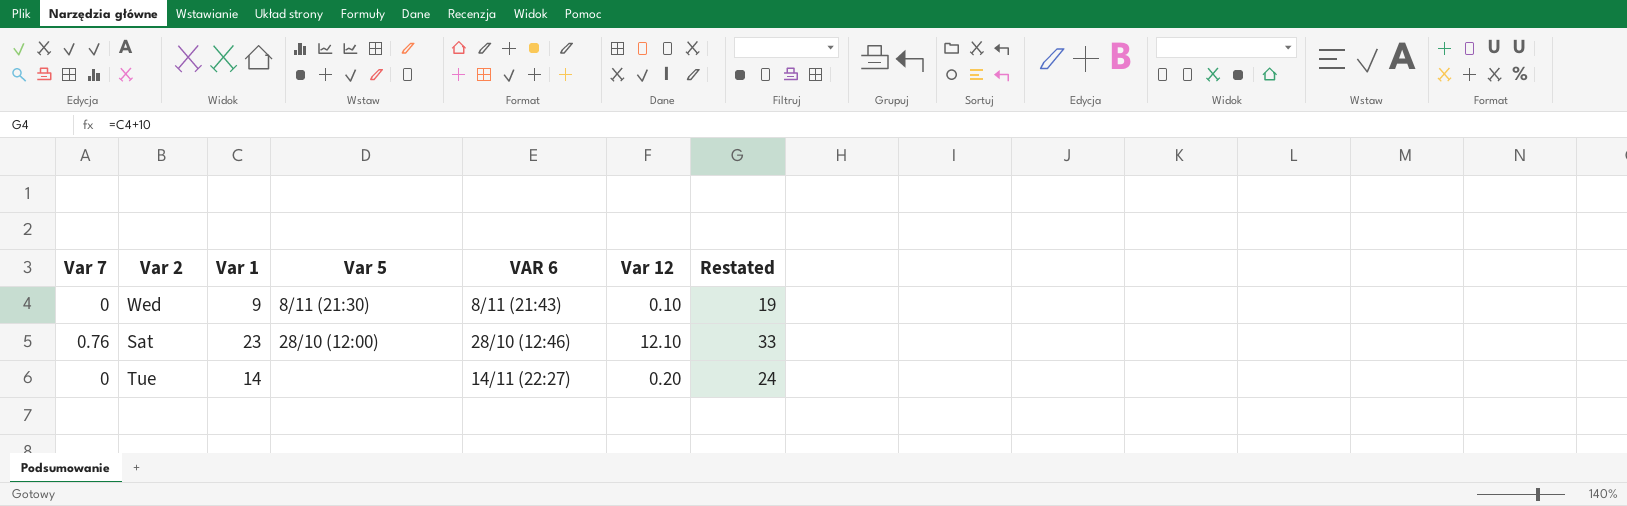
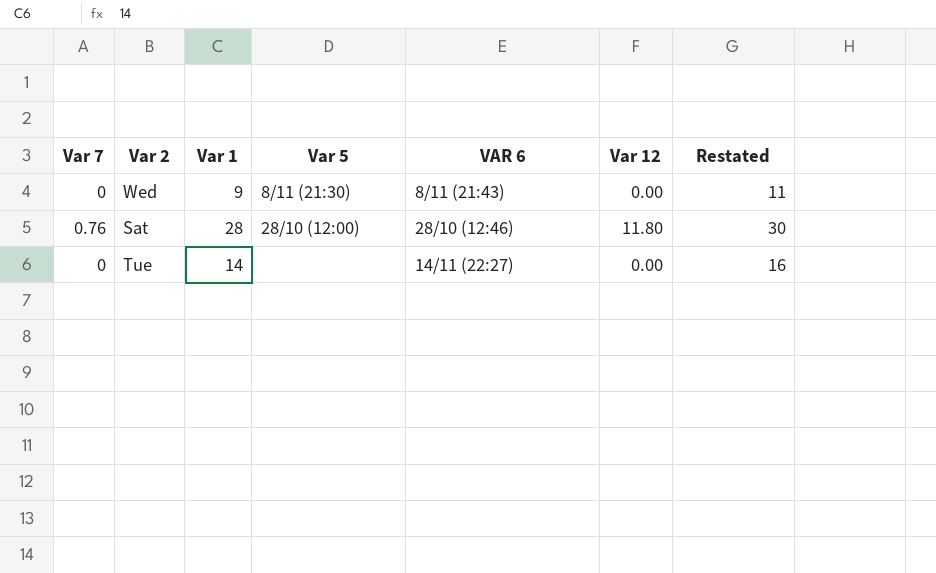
column Restated | formula: [Var 1] + 10 -> [Var 1] + 2
Wed | Var 12: 0.10 -> 0.00
Sat | Var 1: 23 -> 28
Sat | Var 12: 12.10 -> 11.80
Tue | Var 12: 0.20 -> 0.00

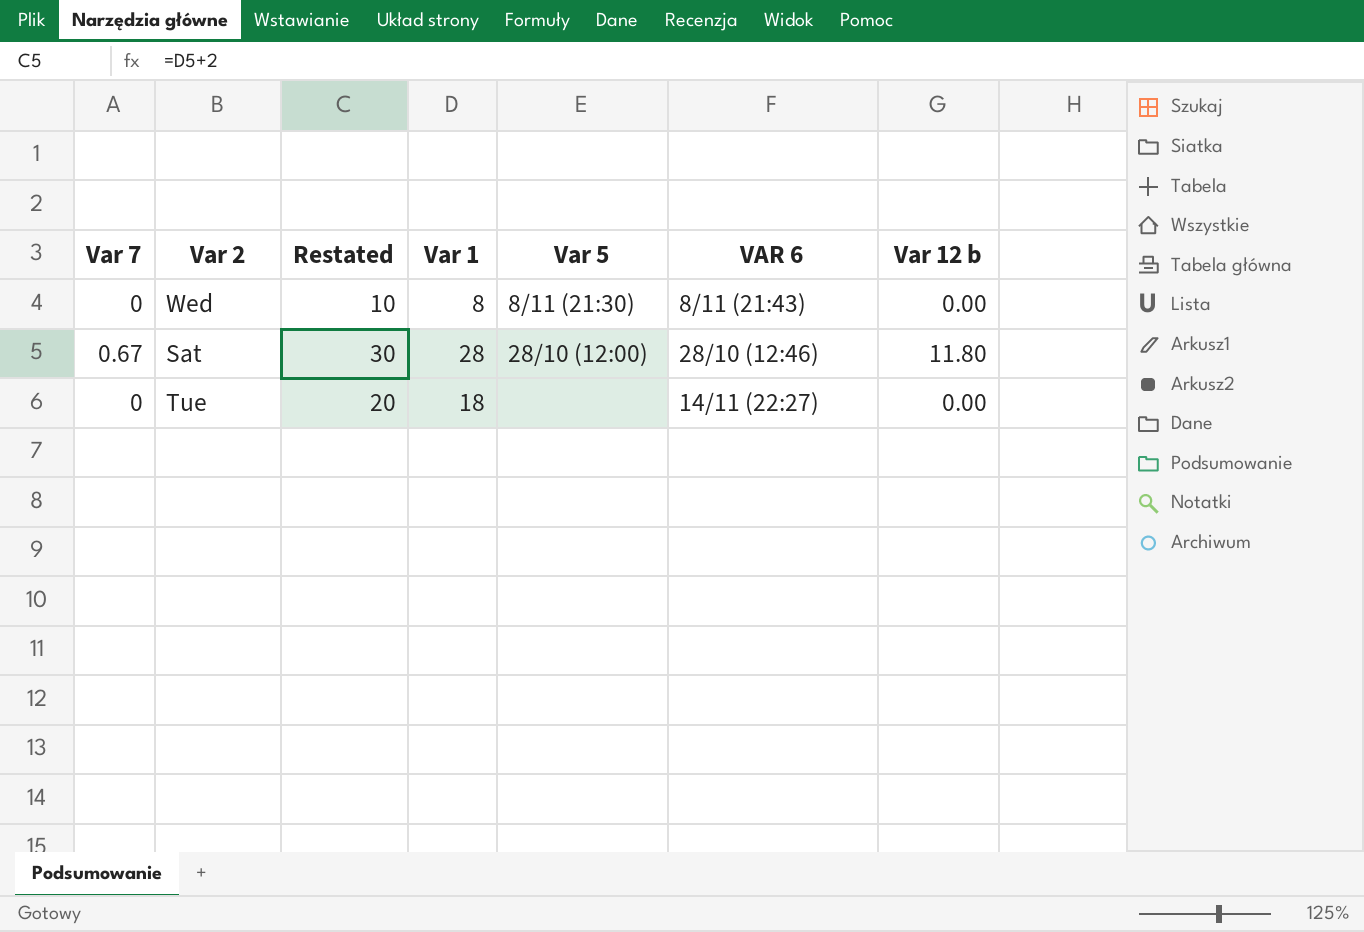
column Restated | position: 7 -> 3
column name: Var 12 -> Var 12 b
Wed | Restated: 11 -> 10
Wed | Var 1: 9 -> 8
Sat | Var 7: 0.76 -> 0.67
Tue | Restated: 16 -> 20
Tue | Var 1: 14 -> 18

